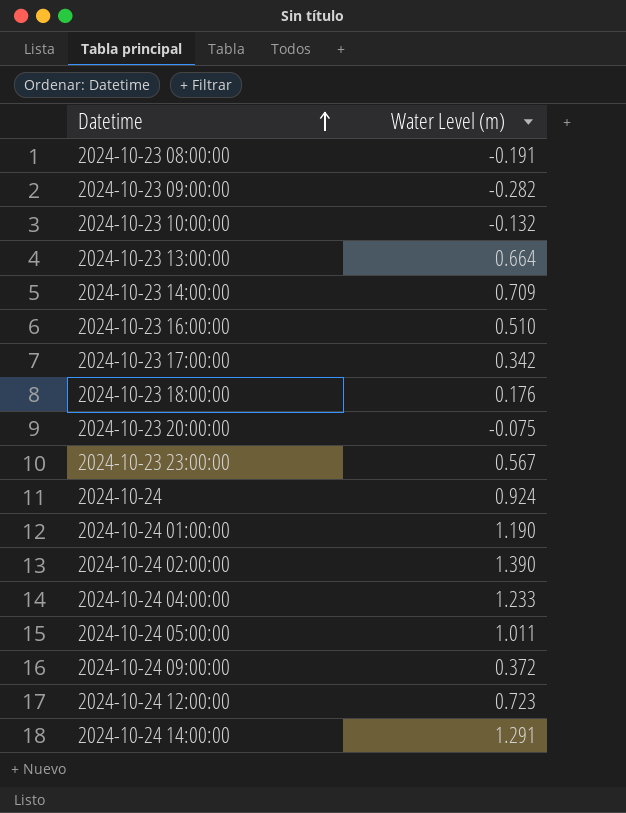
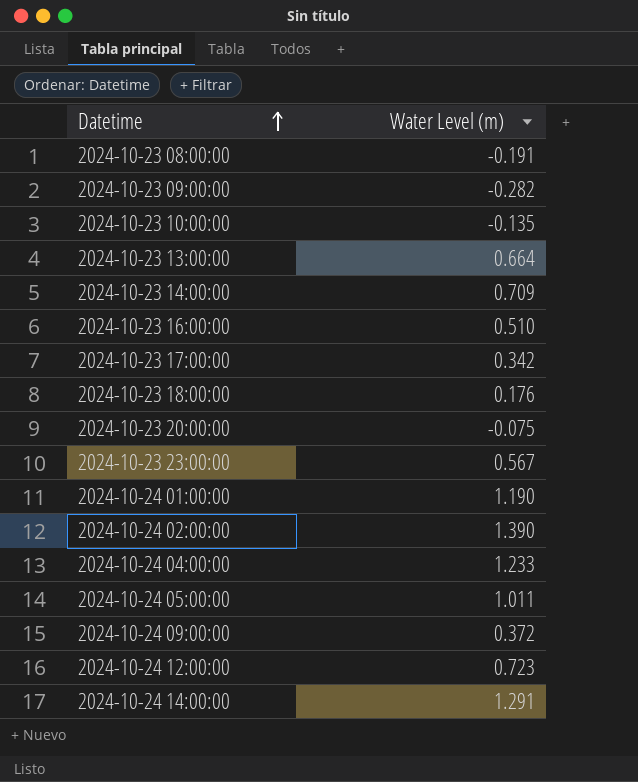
row 2024-10-24: 0.924 -> none
2024-10-23 10:00:00 | Water Level (m): -0.132 -> -0.135

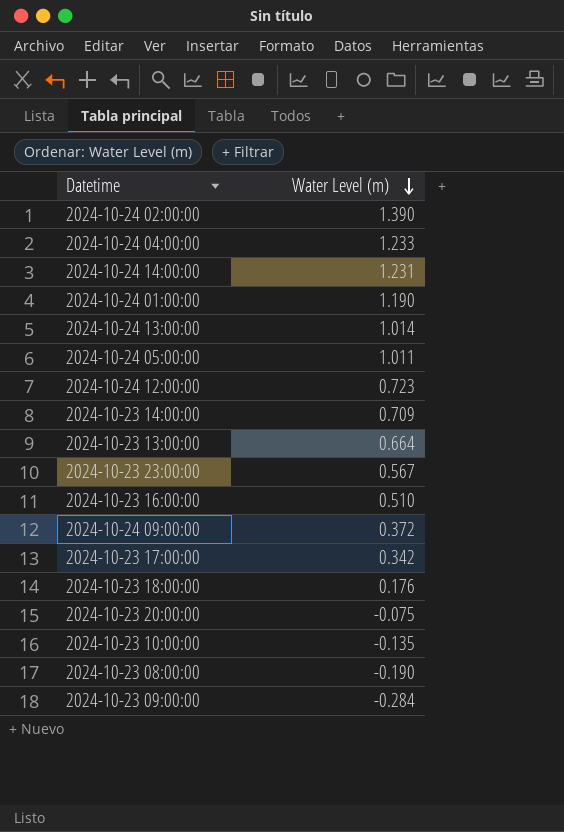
row order: Datetime ascending -> Water Level (m) descending
2024-10-24 14:00:00 | Water Level (m): 1.291 -> 1.231
row 2024-10-24 13:00:00: none -> 1.014
2024-10-23 08:00:00 | Water Level (m): -0.191 -> -0.190
2024-10-23 09:00:00 | Water Level (m): -0.282 -> -0.284

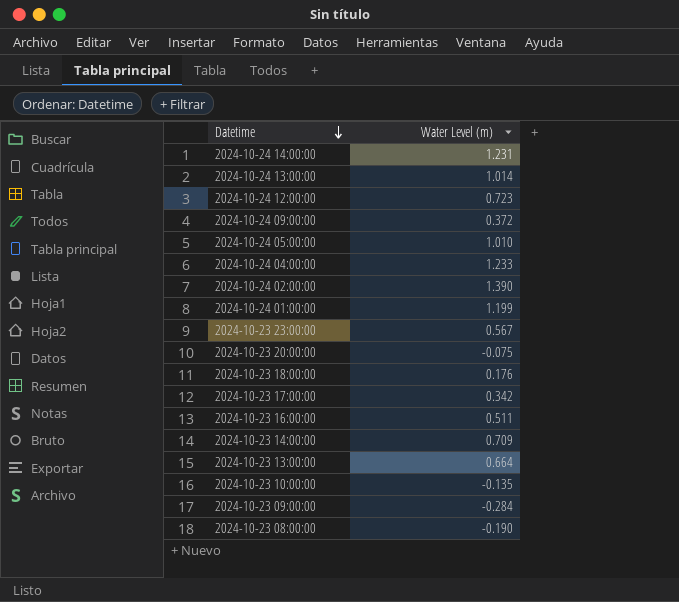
row order: Water Level (m) descending -> Datetime descending
2024-10-24 05:00:00 | Water Level (m): 1.011 -> 1.010
2024-10-24 01:00:00 | Water Level (m): 1.190 -> 1.199
2024-10-23 16:00:00 | Water Level (m): 0.510 -> 0.511

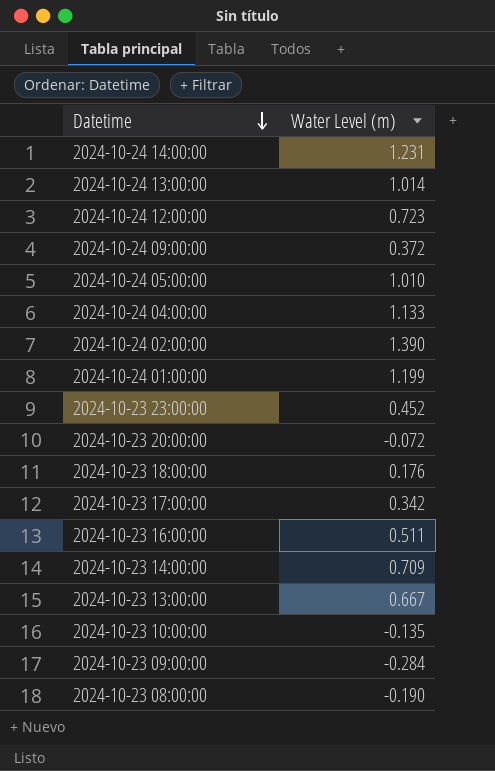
2024-10-24 04:00:00 | Water Level (m): 1.233 -> 1.133
2024-10-23 23:00:00 | Water Level (m): 0.567 -> 0.452
2024-10-23 20:00:00 | Water Level (m): -0.075 -> -0.072
2024-10-23 13:00:00 | Water Level (m): 0.664 -> 0.667

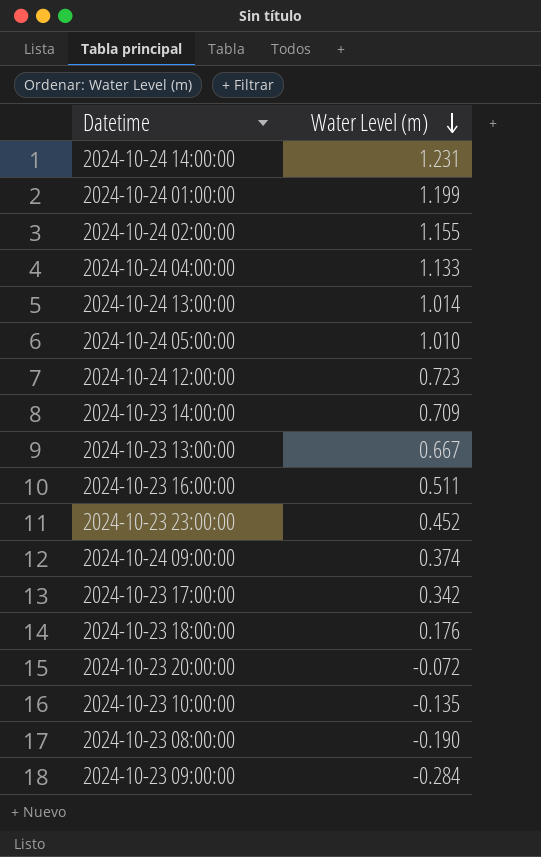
row order: Datetime descending -> Water Level (m) descending
2024-10-24 02:00:00 | Water Level (m): 1.390 -> 1.155
2024-10-24 09:00:00 | Water Level (m): 0.372 -> 0.374

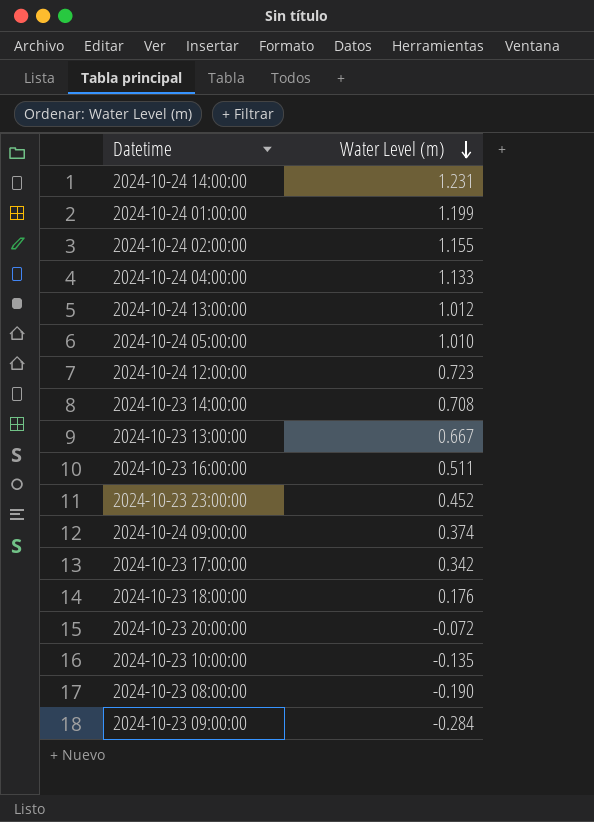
2024-10-24 13:00:00 | Water Level (m): 1.014 -> 1.012
2024-10-23 14:00:00 | Water Level (m): 0.709 -> 0.708

